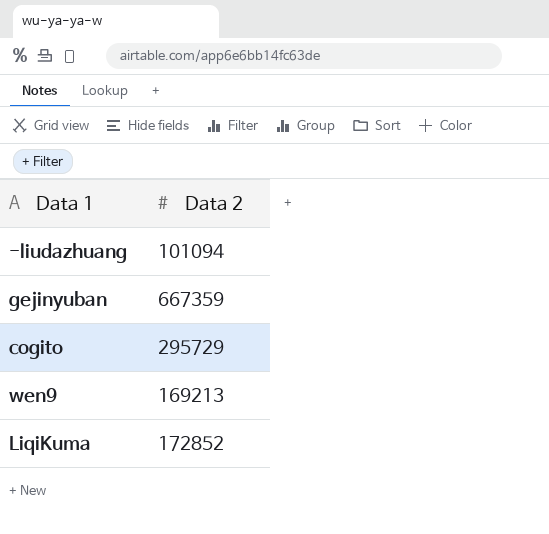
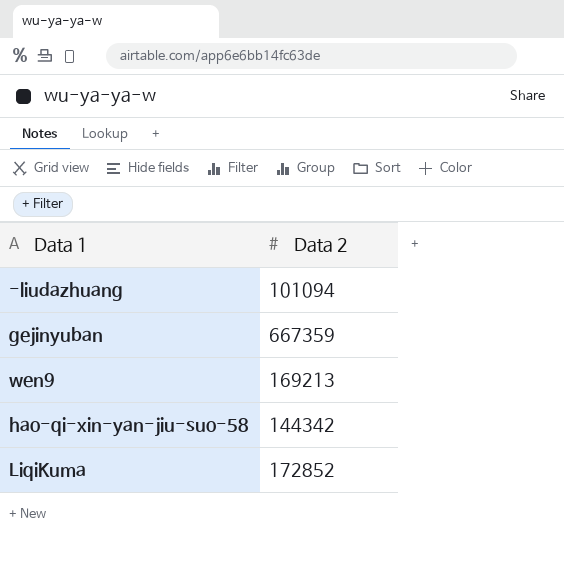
row cogito: 295729 -> none
row hao-qi-xin-yan-jiu-suo-58: none -> 144342

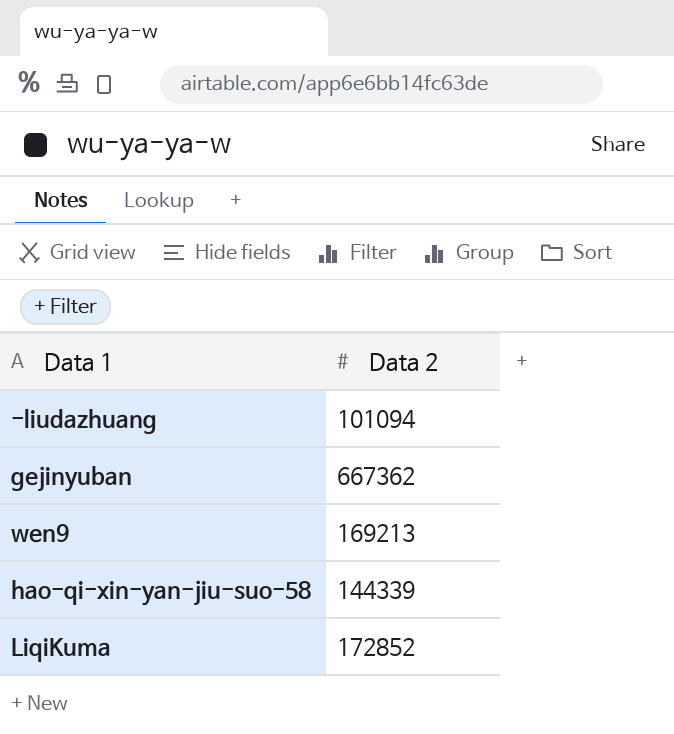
gejinyuban | Data 2: 667359 -> 667362
hao-qi-xin-yan-jiu-suo-58 | Data 2: 144342 -> 144339

